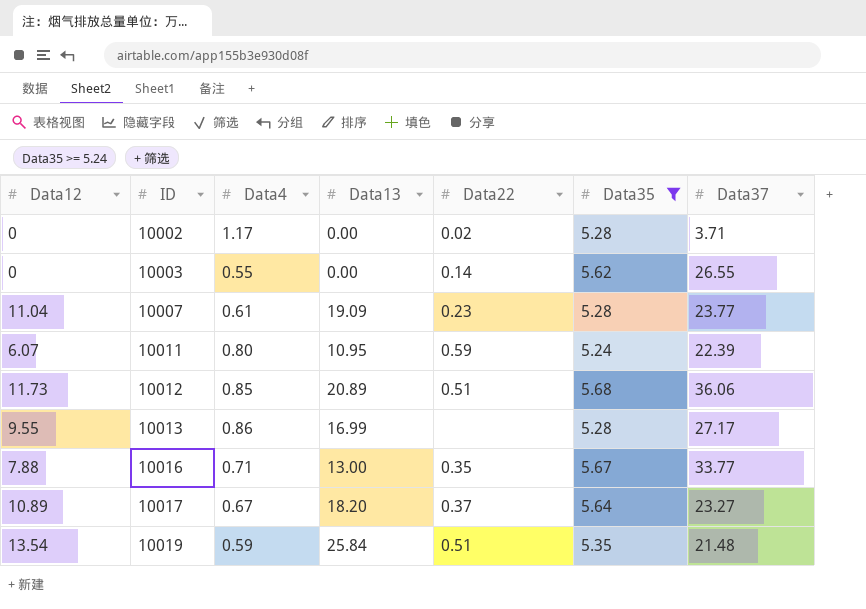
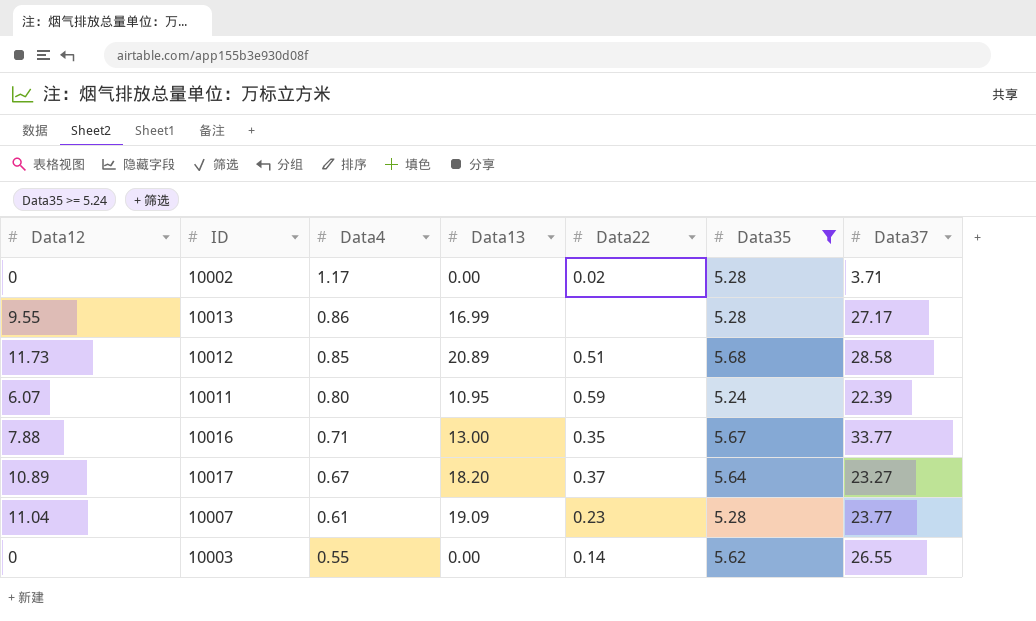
row order: ID ascending -> Data4 descending
row 10019: 13.54 | 0.59 | 25.84 | 0.51 | 5.35 | 21.48 -> none
10012 | Data37: 36.06 -> 28.58

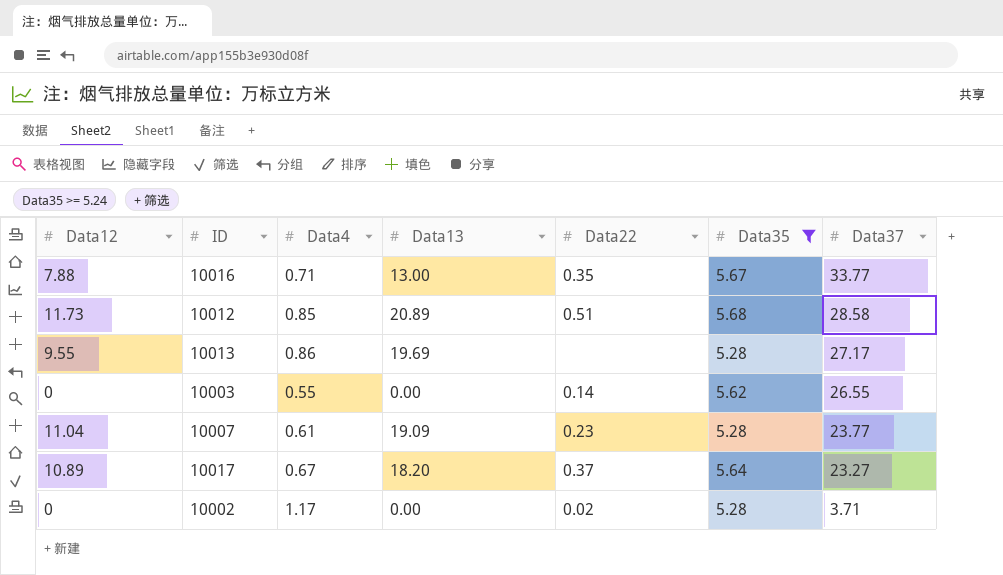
row order: Data4 descending -> Data37 descending
row 10011: 6.07 | 0.80 | 10.95 | 0.59 | 5.24 | 22.39 -> none
10013 | Data13: 16.99 -> 19.69

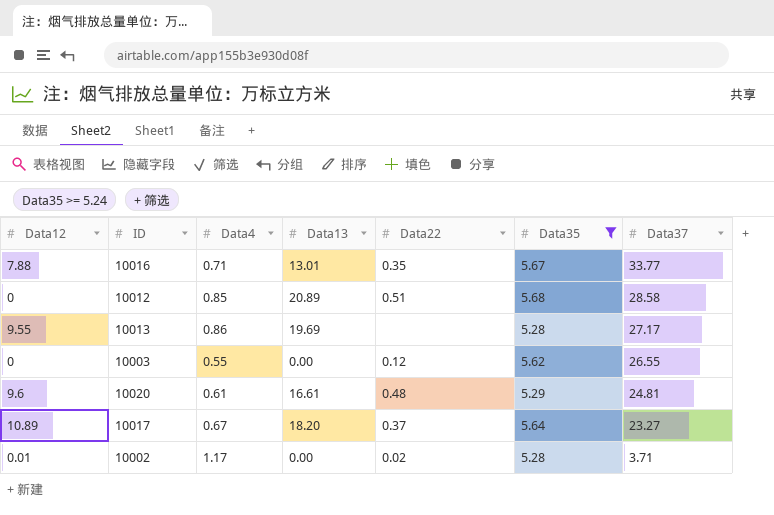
row 10007: 11.04 | 0.61 | 19.09 | 0.23 | 5.28 | 23.77 -> none
10016 | Data13: 13.00 -> 13.01
10012 | Data12: 11.73 -> 0
10003 | Data22: 0.14 -> 0.12
row 10020: none -> 9.6 | 0.61 | 16.61 | 0.48 | 5.29 | 24.81
10002 | Data12: 0 -> 0.01

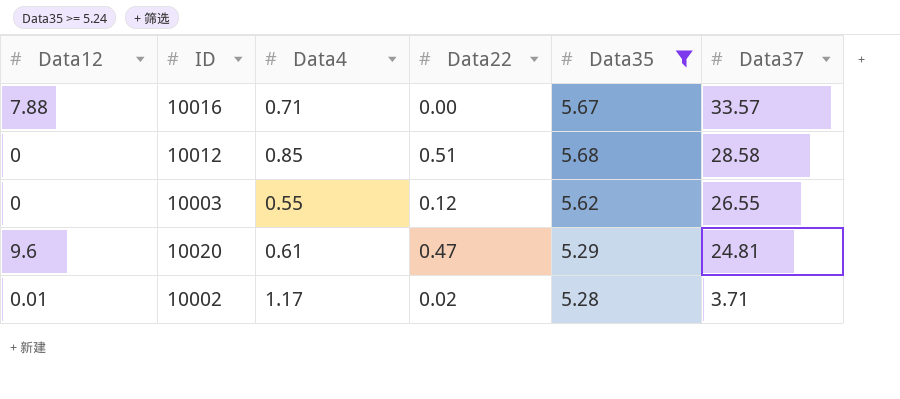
column Data13 | position: 4 -> none
row 10013: 9.55 | 0.86 | 19.69 | none | 5.28 | 27.17 -> none
row 10017: 10.89 | 0.67 | 18.20 | 0.37 | 5.64 | 23.27 -> none
10016 | Data22: 0.35 -> 0.00
10016 | Data37: 33.77 -> 33.57
10020 | Data22: 0.48 -> 0.47

